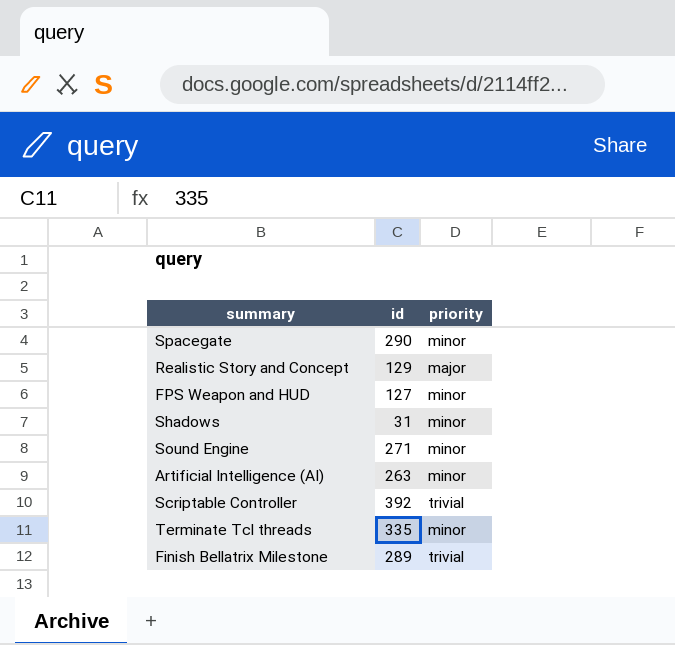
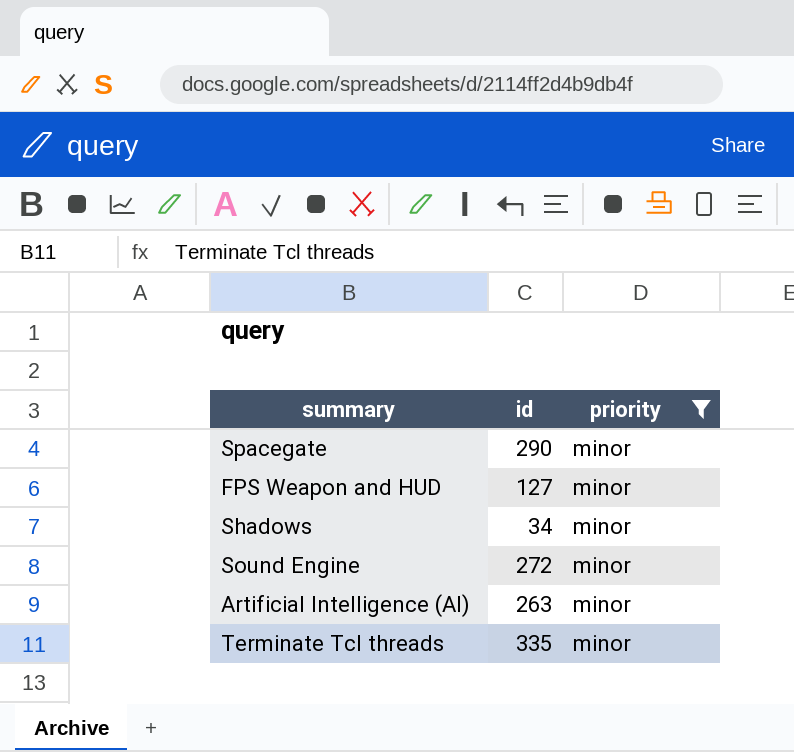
filter: none -> priority = minor
Shadows | id: 31 -> 34
Sound Engine | id: 271 -> 272

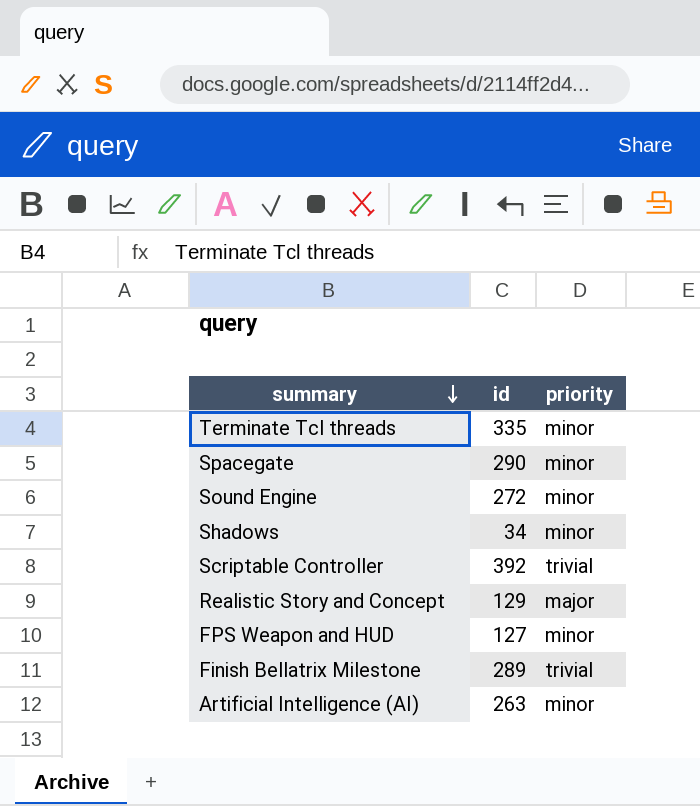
filter: priority = minor -> none
row order: none -> summary descending

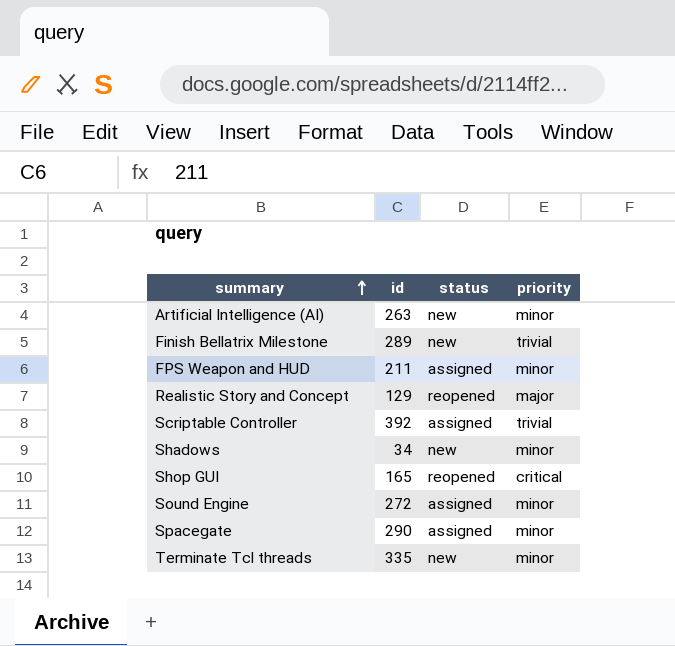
row order: summary descending -> summary ascending
column status | position: none -> 3
FPS Weapon and HUD | id: 127 -> 211
row Shop GUI: none -> 165 | reopened | critical

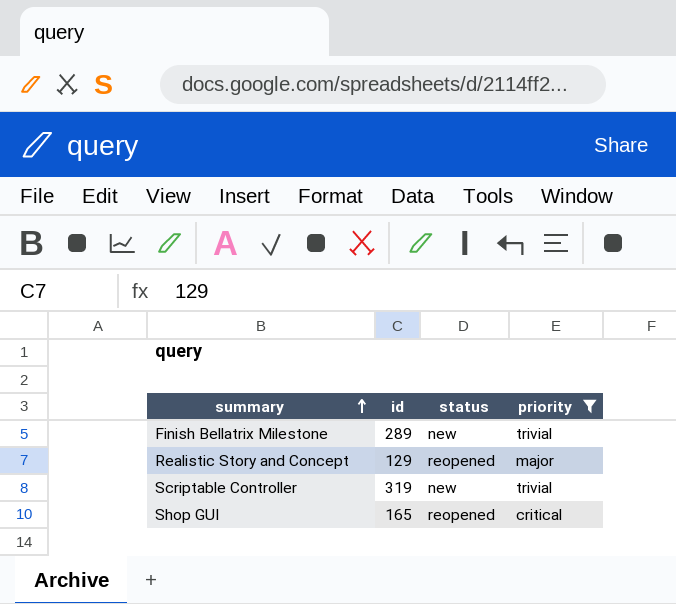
filter: none -> priority != minor
Scriptable Controller | id: 392 -> 319
Scriptable Controller | status: assigned -> new

